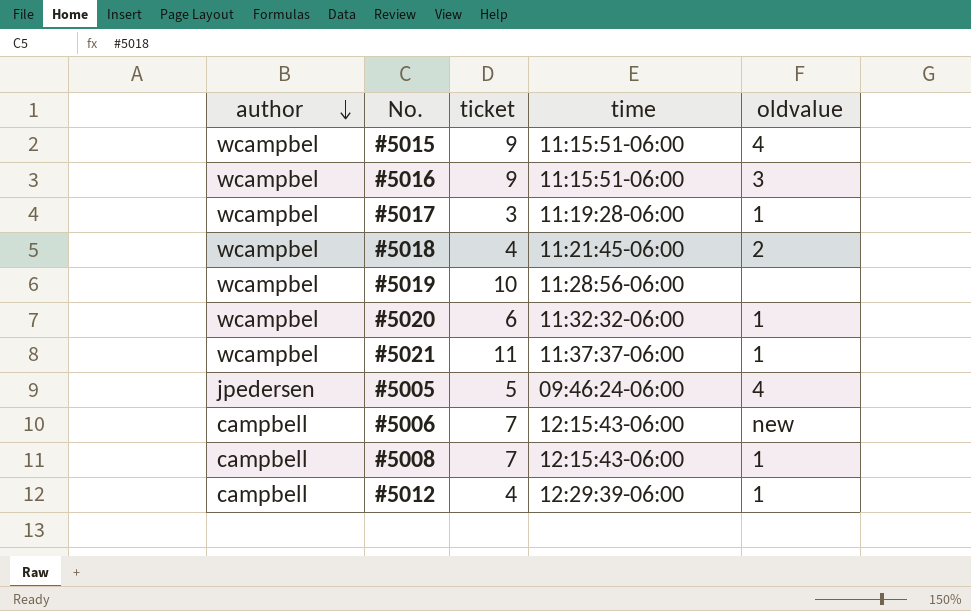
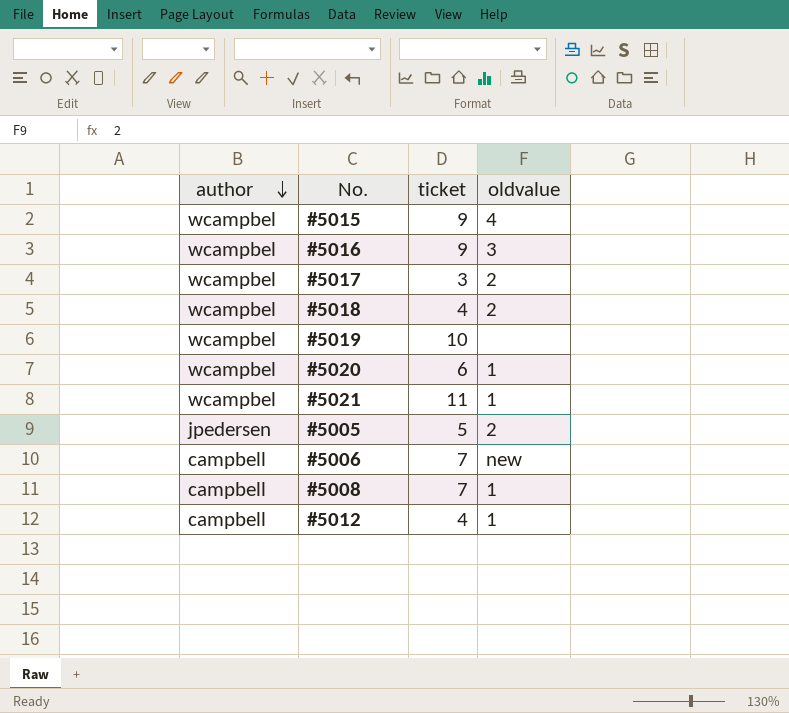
column time | position: 4 -> none
#5017 | oldvalue: 1 -> 2
#5005 | oldvalue: 4 -> 2

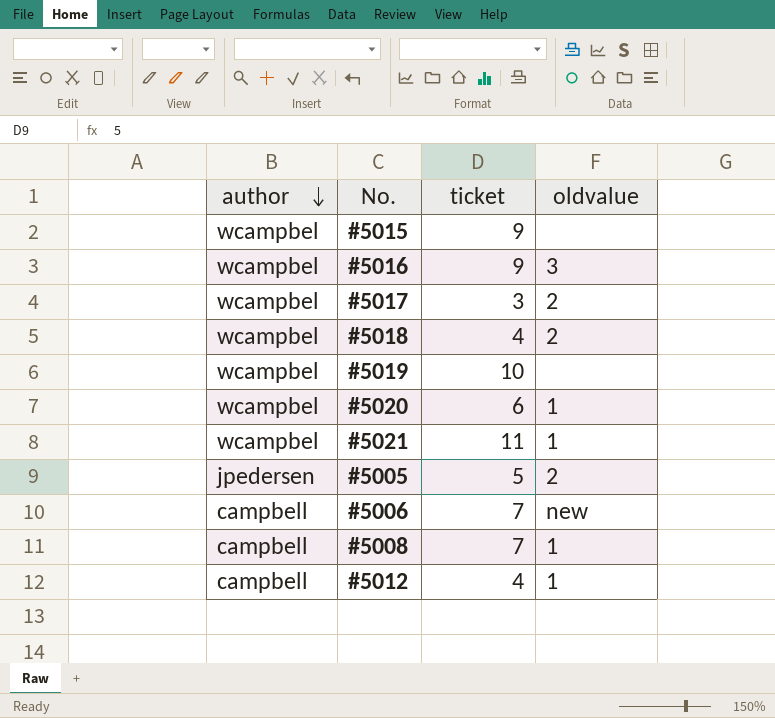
#5015 | oldvalue: 4 -> none

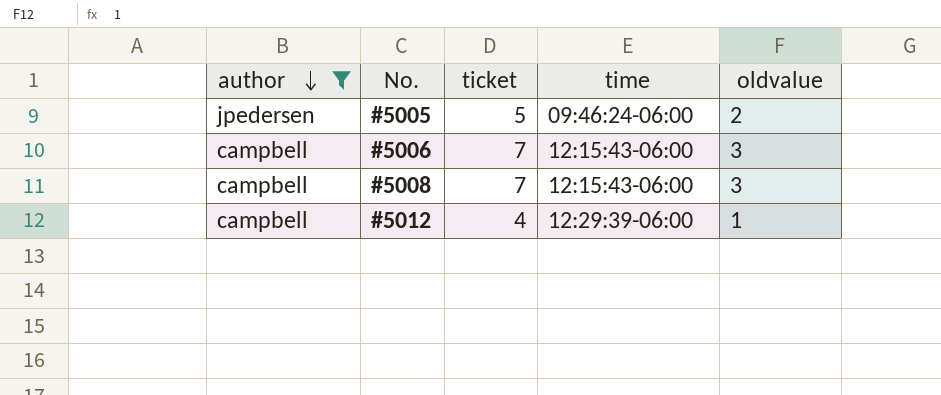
filter: none -> author != wcampbel
column time | position: none -> 4
#5006 | oldvalue: new -> 3
#5008 | oldvalue: 1 -> 3

